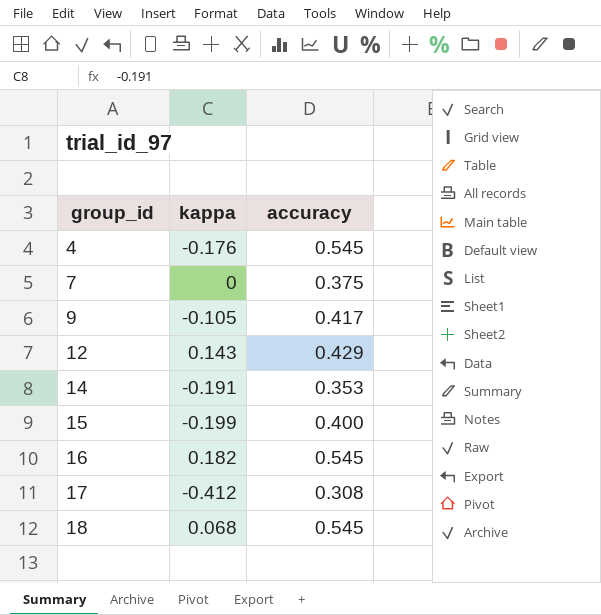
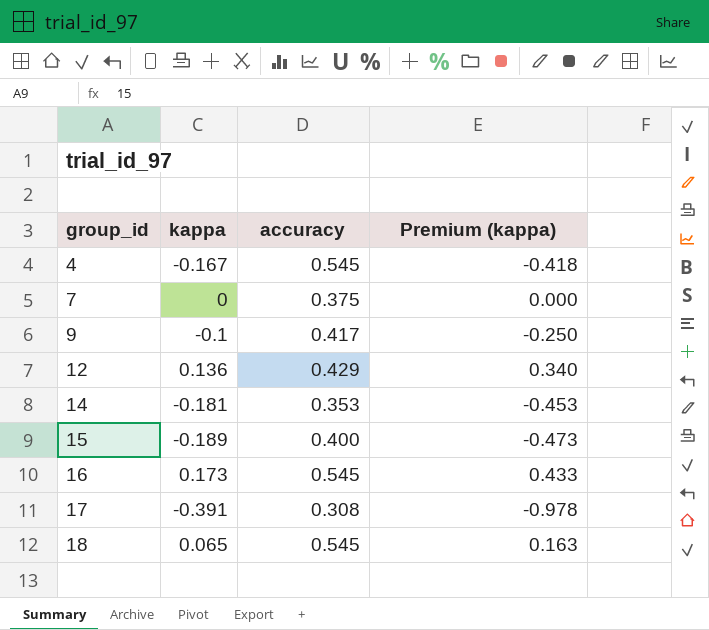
column Premium (kappa) | formula: none -> [kappa] * 2.5
4 | kappa: -0.176 -> -0.167
9 | kappa: -0.105 -> -0.1
12 | kappa: 0.143 -> 0.136
14 | kappa: -0.191 -> -0.181
15 | kappa: -0.199 -> -0.189
16 | kappa: 0.182 -> 0.173
17 | kappa: -0.412 -> -0.391
18 | kappa: 0.068 -> 0.065

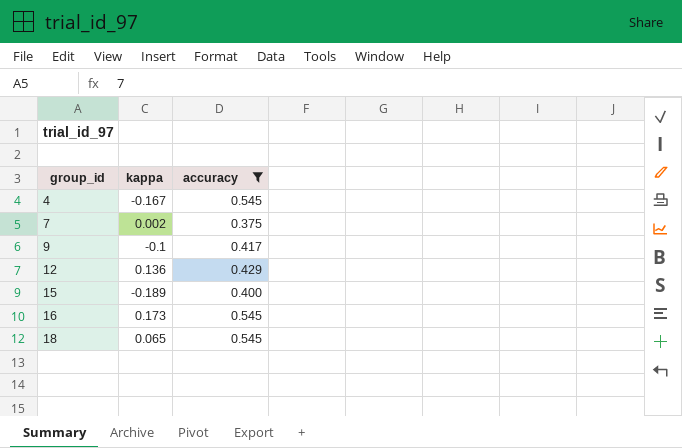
filter: none -> accuracy >= 0.375
column Premium (kappa) | formula: [kappa] * 2.5 -> none
7 | kappa: 0 -> 0.002

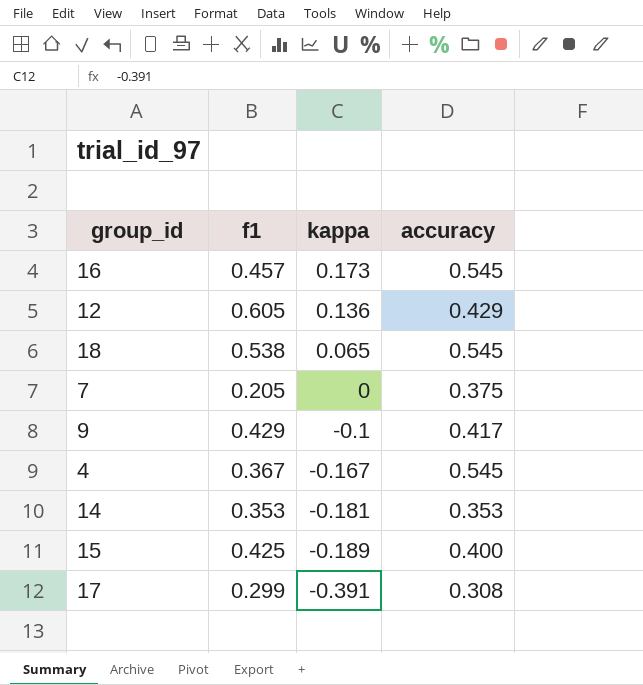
filter: accuracy >= 0.375 -> none
row order: group_id ascending -> kappa descending
column f1 | position: none -> 2
7 | kappa: 0.002 -> 0

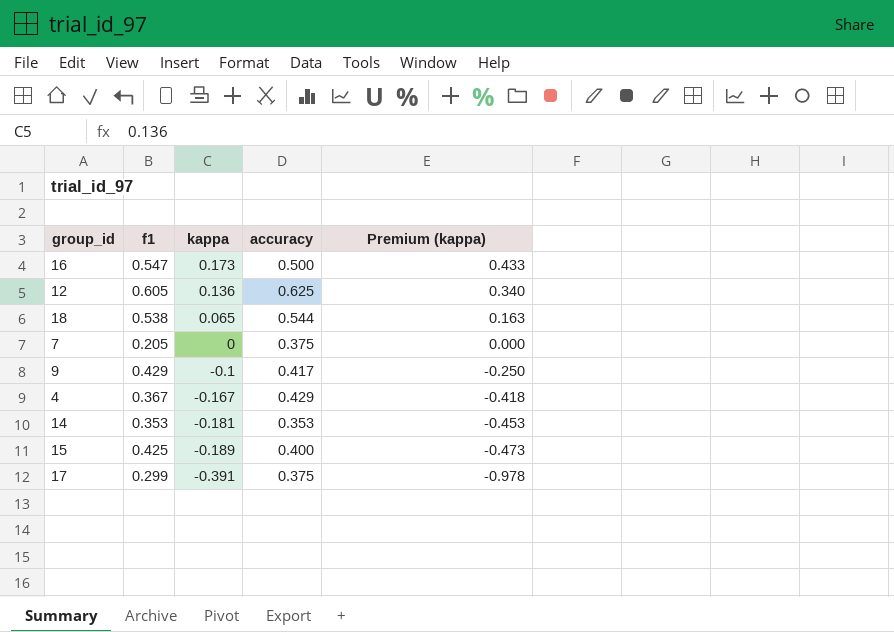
column Premium (kappa) | formula: none -> [kappa] * 2.5
16 | f1: 0.457 -> 0.547
16 | accuracy: 0.545 -> 0.500
12 | accuracy: 0.429 -> 0.625
18 | accuracy: 0.545 -> 0.544
4 | accuracy: 0.545 -> 0.429
17 | accuracy: 0.308 -> 0.375

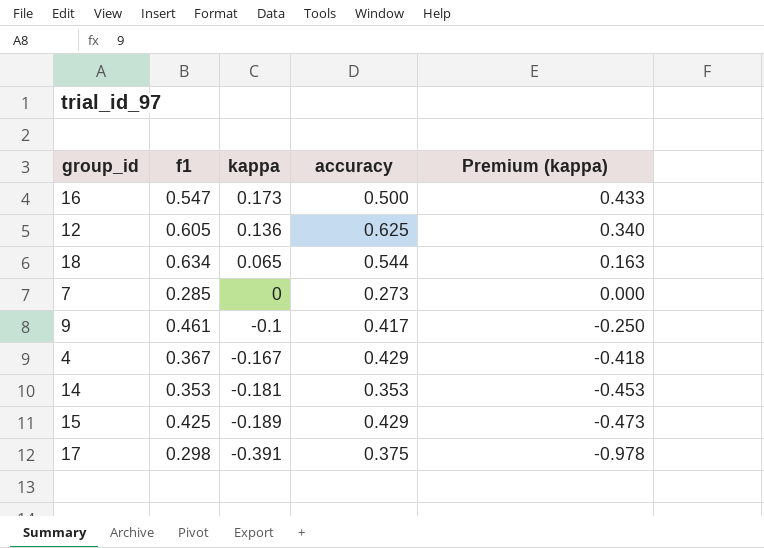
18 | f1: 0.538 -> 0.634
7 | f1: 0.205 -> 0.285
7 | accuracy: 0.375 -> 0.273
9 | f1: 0.429 -> 0.461
15 | accuracy: 0.400 -> 0.429
17 | f1: 0.299 -> 0.298

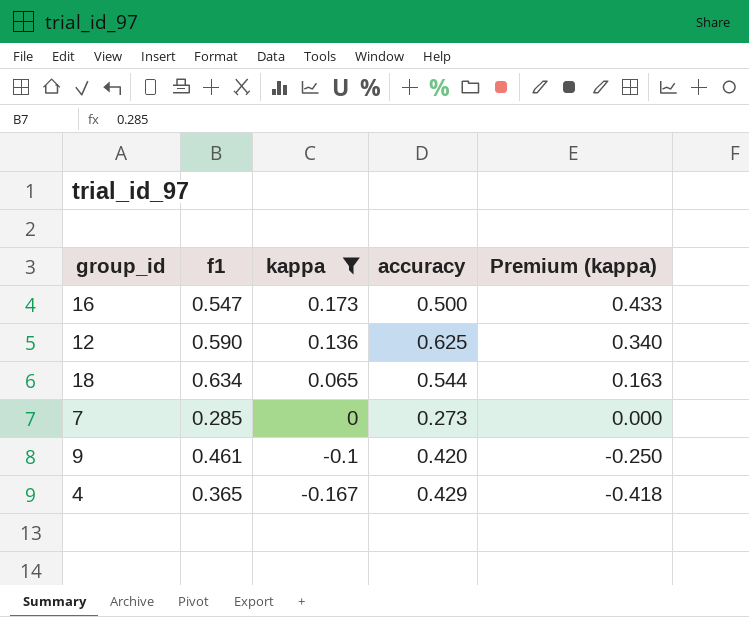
filter: none -> kappa >= -0.167
12 | f1: 0.605 -> 0.590
9 | accuracy: 0.417 -> 0.420
4 | f1: 0.367 -> 0.365

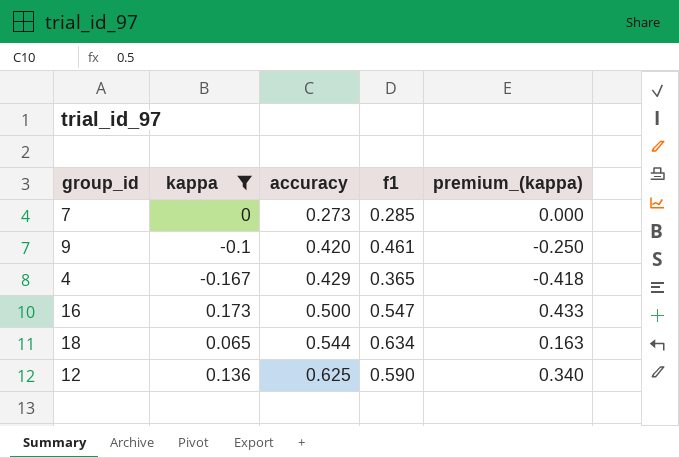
row order: kappa descending -> accuracy ascending
column f1 | position: 2 -> 4
column name: Premium (kappa) -> premium_(kappa)

